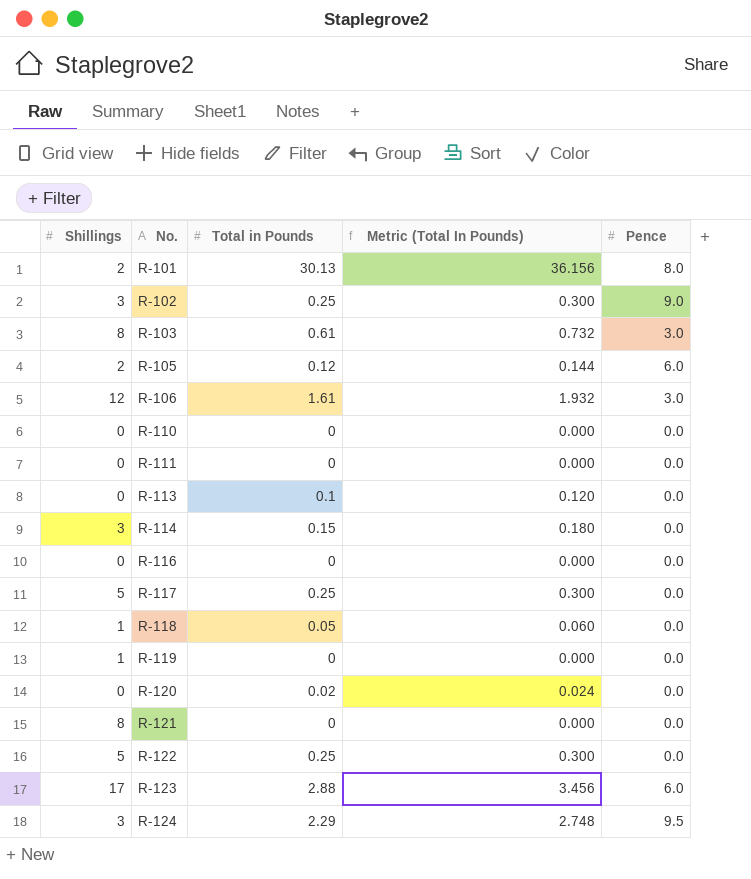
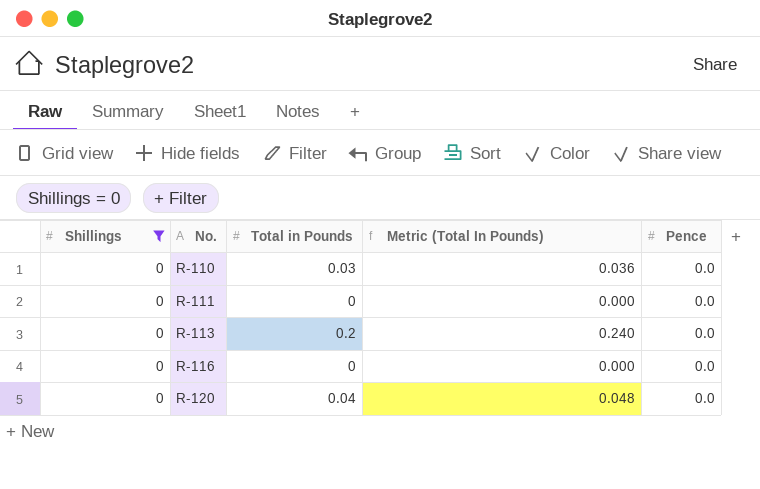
filter: none -> Shillings = 0
R-110 | Total in Pounds: 0 -> 0.03
R-110 | Metric (Total In Pounds): 0.000 -> 0.036
R-113 | Total in Pounds: 0.1 -> 0.2
R-113 | Metric (Total In Pounds): 0.120 -> 0.240
R-120 | Total in Pounds: 0.02 -> 0.04
R-120 | Metric (Total In Pounds): 0.024 -> 0.048

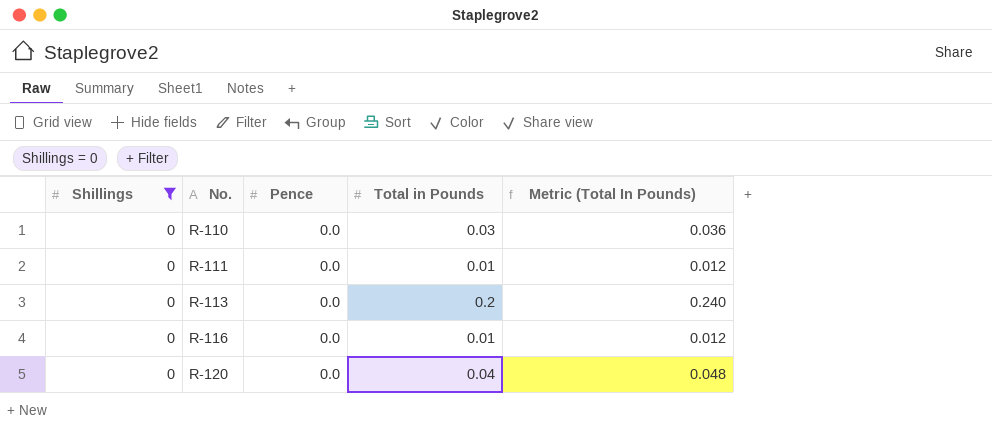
column Pence | position: 5 -> 3
R-111 | Total in Pounds: 0 -> 0.01
R-111 | Metric (Total In Pounds): 0.000 -> 0.012
R-116 | Total in Pounds: 0 -> 0.01
R-116 | Metric (Total In Pounds): 0.000 -> 0.012

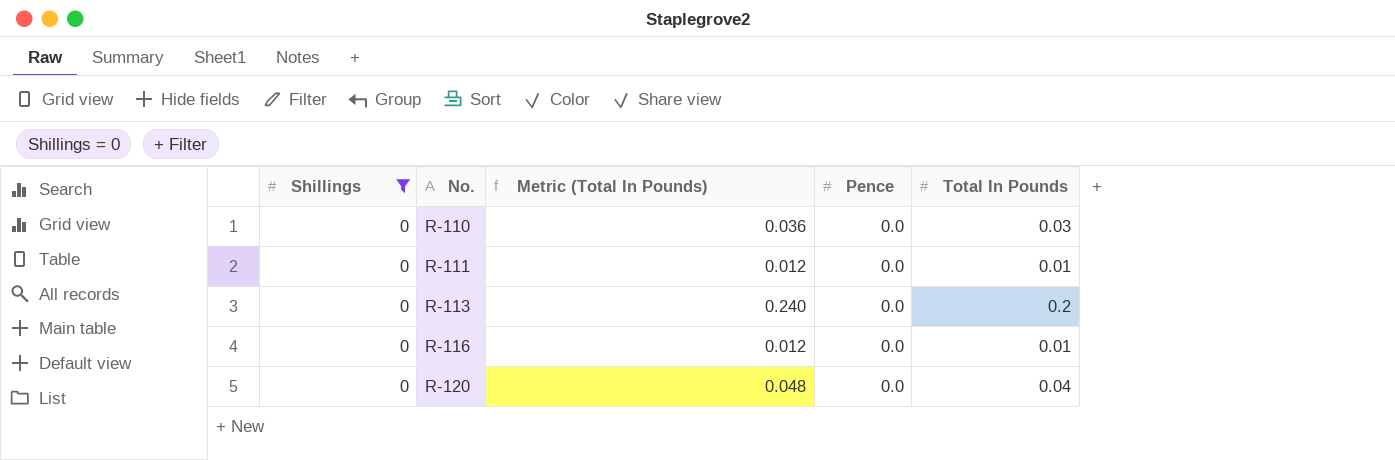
column Metric (Total In Pounds) | position: 5 -> 3
column name: Total in Pounds -> Total In Pounds

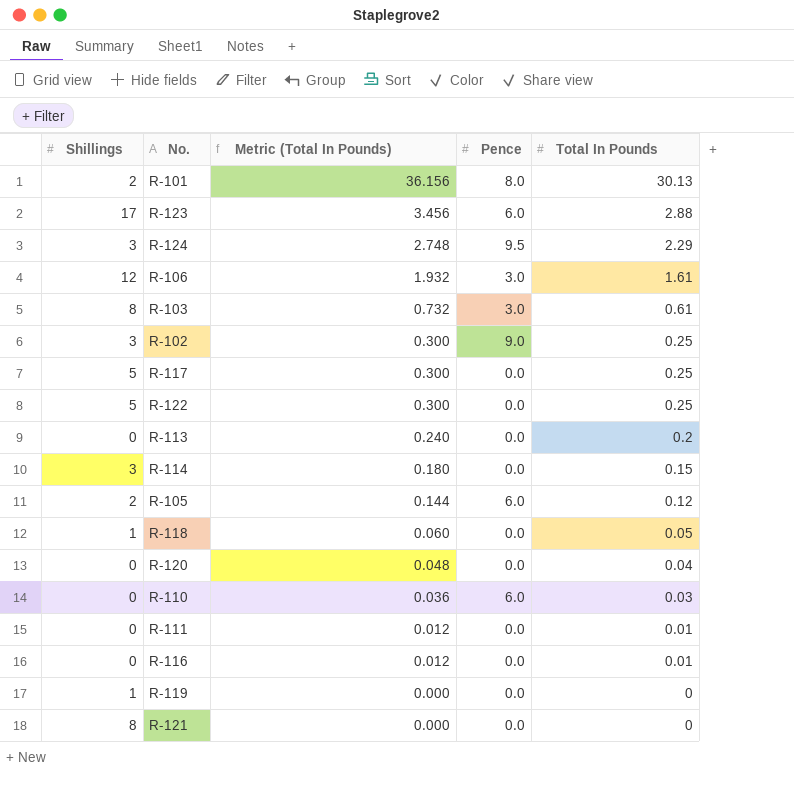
filter: Shillings = 0 -> none
row order: No. ascending -> Metric (Total In Pounds) descending
R-110 | Pence: 0.0 -> 6.0

